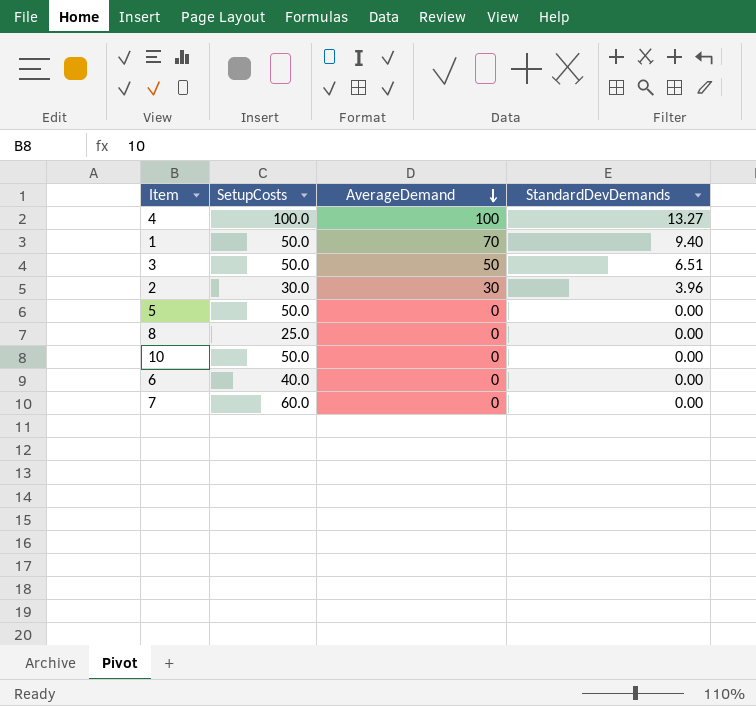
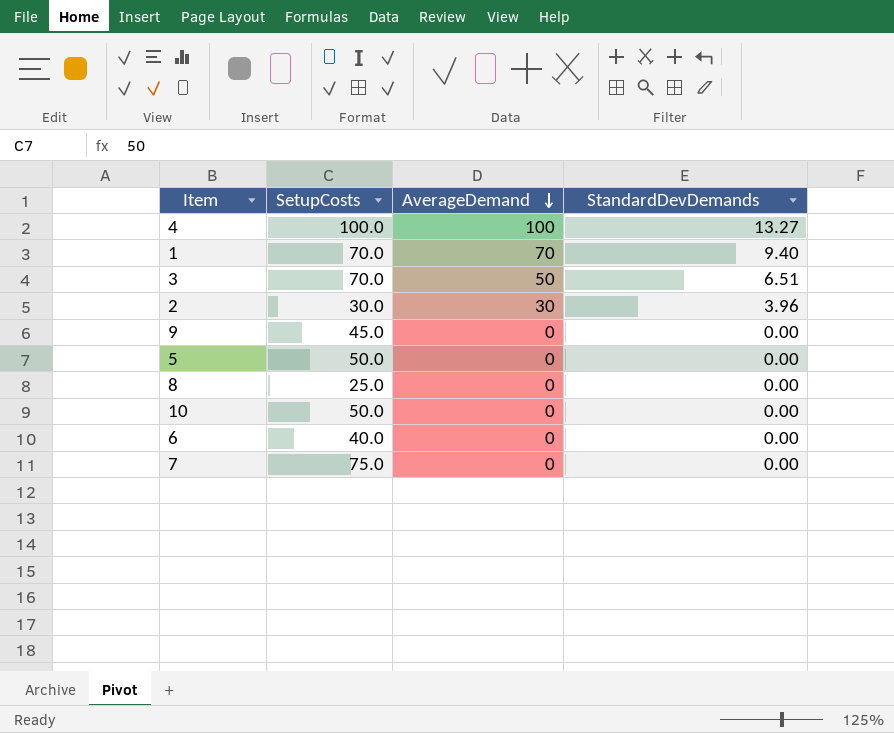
1 | SetupCosts: 50.0 -> 70.0
3 | SetupCosts: 50.0 -> 70.0
row 9: none -> 45.0 | 0 | 0.00
7 | SetupCosts: 60.0 -> 75.0

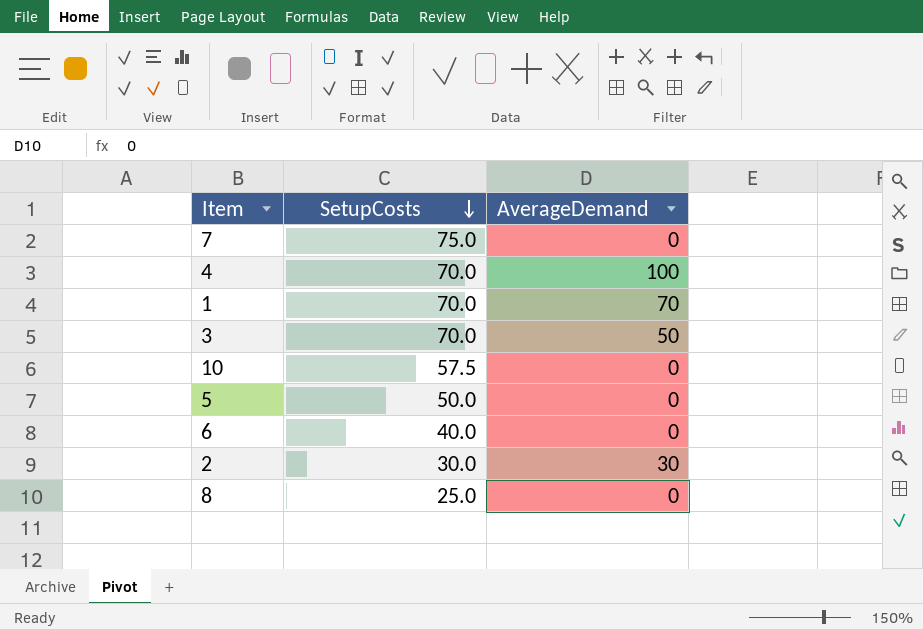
row order: AverageDemand descending -> SetupCosts descending
column StandardDevDemands | position: 4 -> none
row 9: 45.0 | 0 | 0.00 -> none
4 | SetupCosts: 100.0 -> 70.0
10 | SetupCosts: 50.0 -> 57.5

